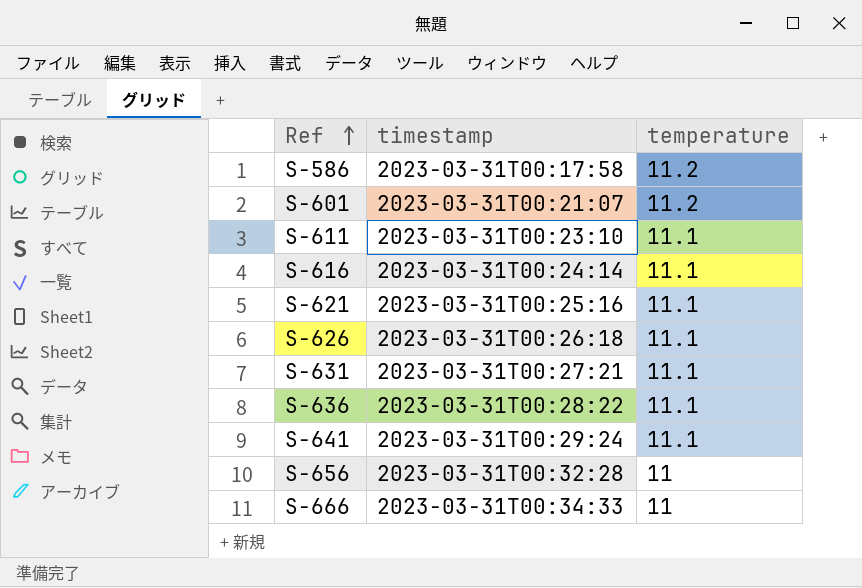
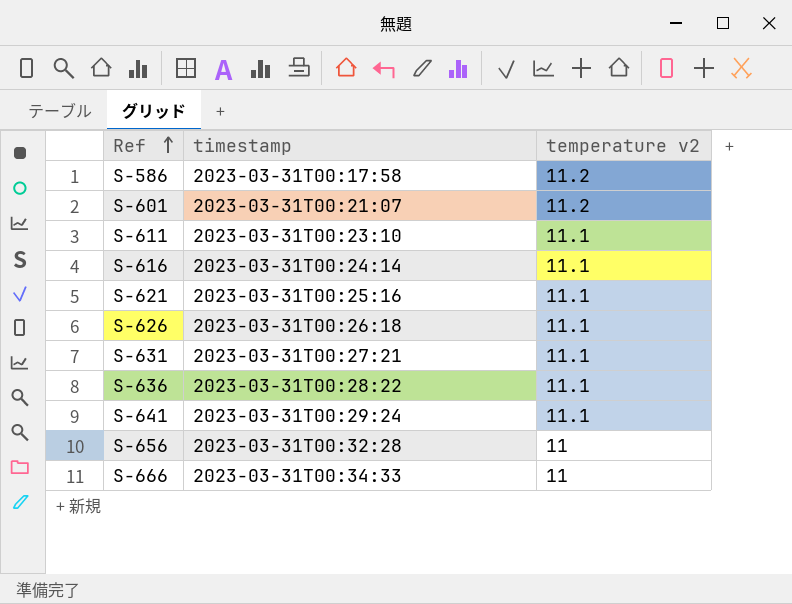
column name: temperature -> temperature v2

